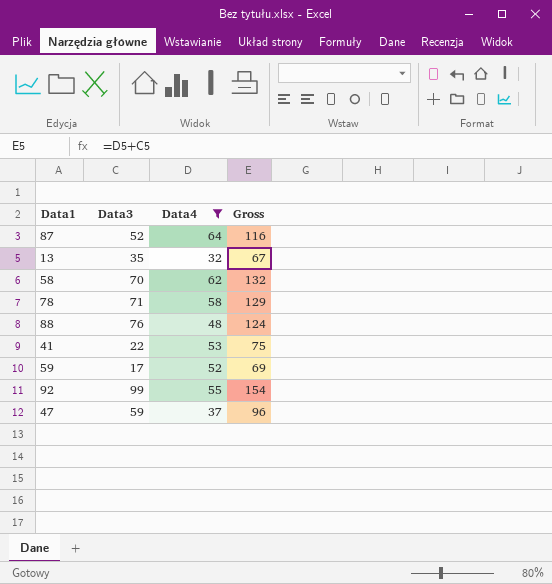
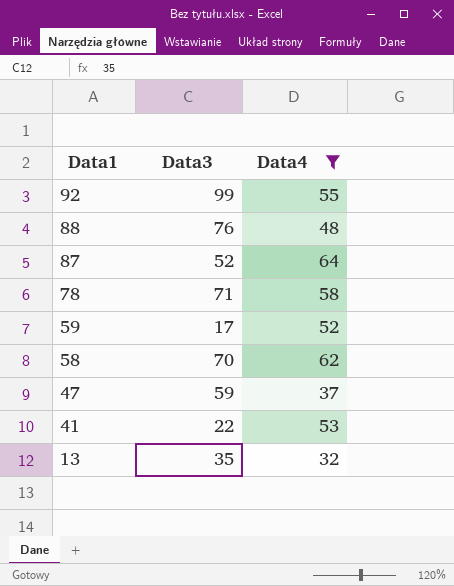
row order: none -> Data1 descending
column Gross | formula: [Data3] + [Data4] -> none

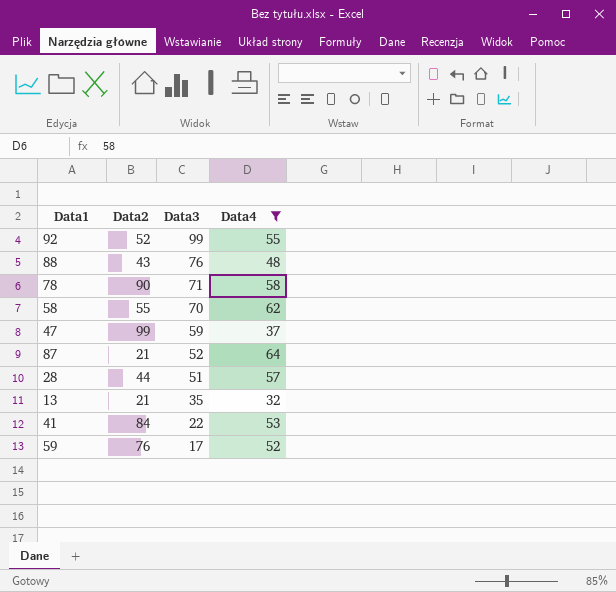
row order: Data1 descending -> Data3 descending
column Data2 | position: none -> 2
row 28: none -> 44 | 51 | 57

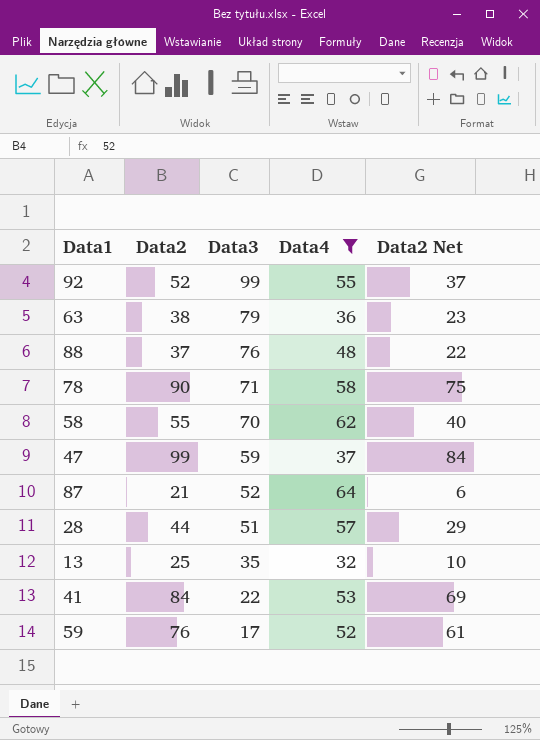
column Data2 Net | formula: none -> [Data2] - 15
row 63: none -> 38 | 79 | 36 | 23
88 | Data2: 43 -> 37
13 | Data2: 21 -> 25

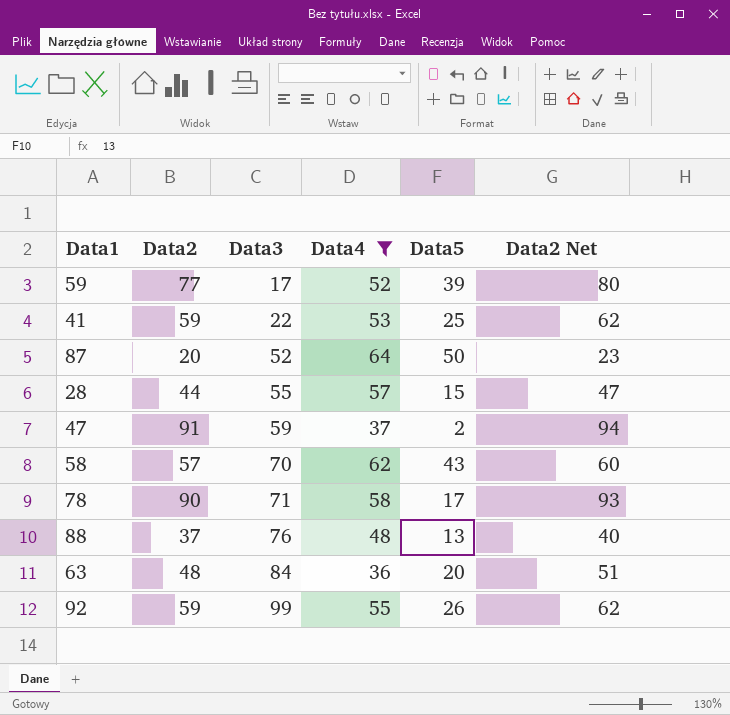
row order: Data3 descending -> Data3 ascending
column Data5 | position: none -> 5
column Data2 Net | formula: [Data2] - 15 -> [Data2] + 3
row 13: 25 | 35 | 32 | 10 -> none
59 | Data2: 76 -> 77
41 | Data2: 84 -> 59
87 | Data2: 21 -> 20
28 | Data3: 51 -> 55
47 | Data2: 99 -> 91
58 | Data2: 55 -> 57
63 | Data2: 38 -> 48
63 | Data3: 79 -> 84
92 | Data2: 52 -> 59

